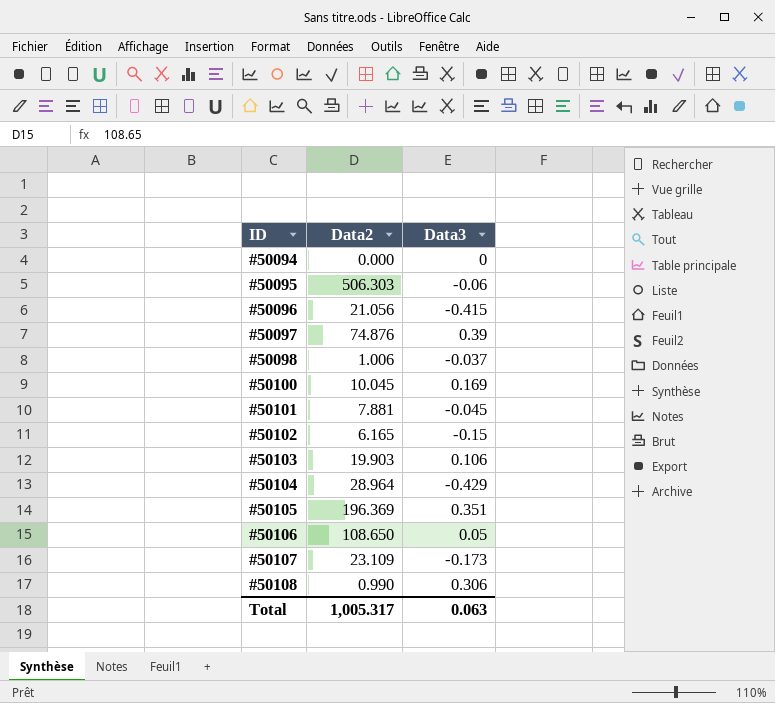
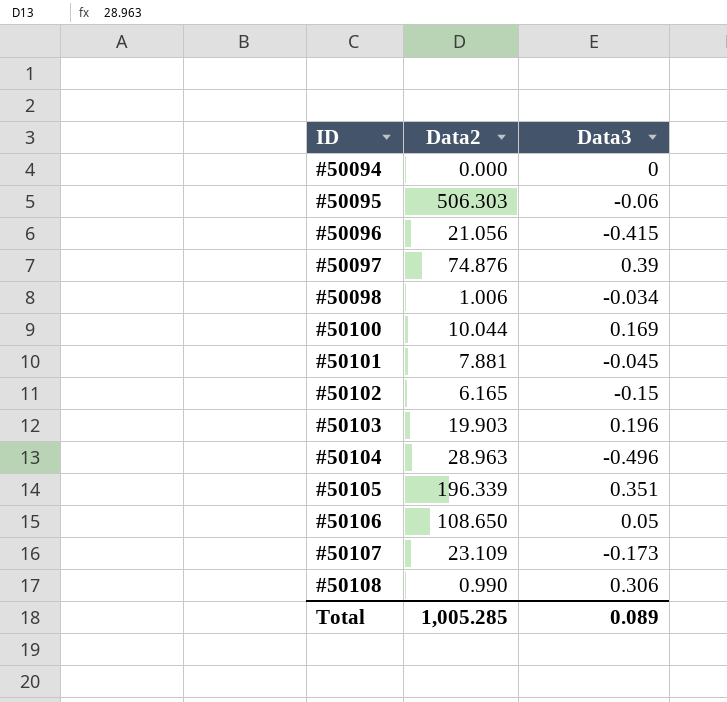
#50098 | Data3: -0.037 -> -0.034
#50100 | Data2: 10.045 -> 10.044
#50103 | Data3: 0.106 -> 0.196
#50104 | Data2: 28.964 -> 28.963
#50104 | Data3: -0.429 -> -0.496
#50105 | Data2: 196.369 -> 196.339
Total | Data2: 1,005.317 -> 1,005.285
Total | Data3: 0.063 -> 0.089

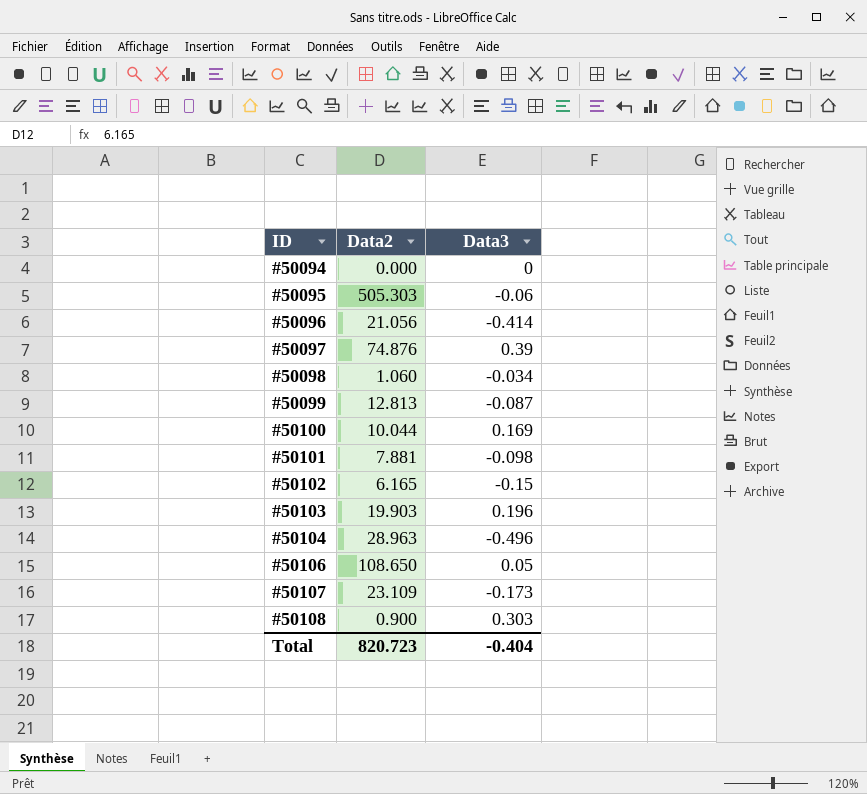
row #50105: 196.339 | 0.351 -> none
#50095 | Data2: 506.303 -> 505.303
#50096 | Data3: -0.415 -> -0.414
#50098 | Data2: 1.006 -> 1.060
row #50099: none -> 12.813 | -0.087
#50101 | Data3: -0.045 -> -0.098
#50108 | Data2: 0.990 -> 0.900
#50108 | Data3: 0.306 -> 0.303
Total | Data2: 1,005.285 -> 820.723
Total | Data3: 0.089 -> -0.404

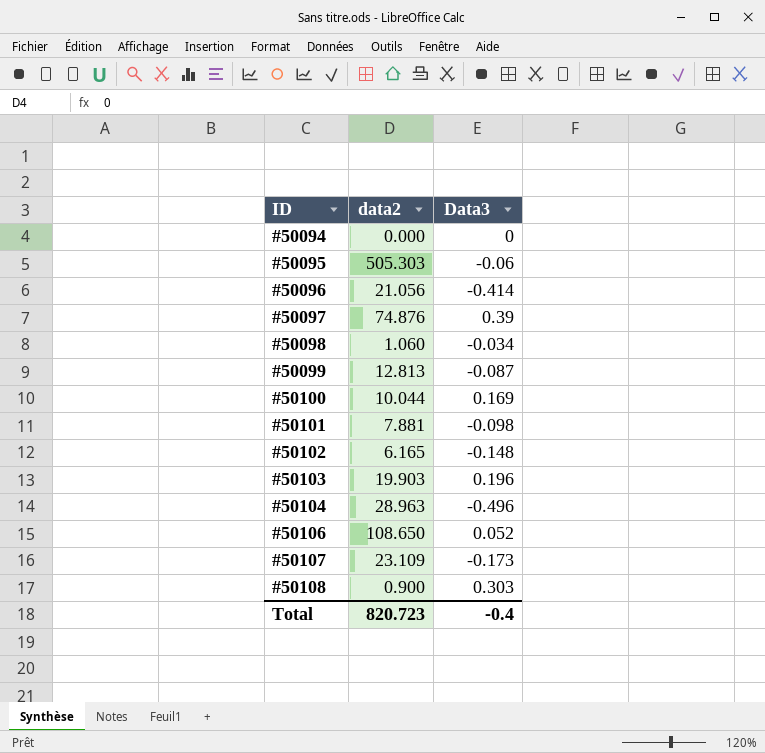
column name: Data2 -> data2
#50102 | Data3: -0.15 -> -0.148
#50106 | Data3: 0.05 -> 0.052
Total | Data3: -0.404 -> -0.4

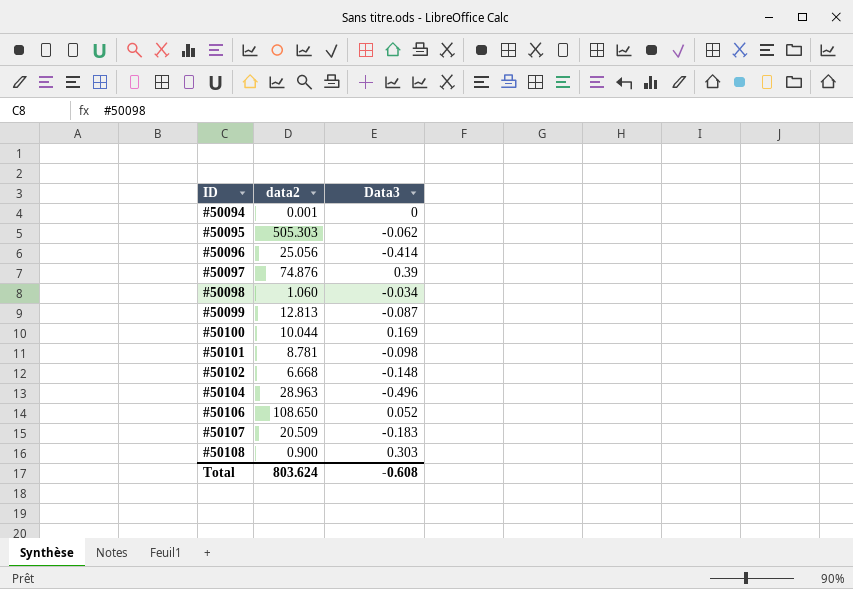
row #50103: 19.903 | 0.196 -> none
#50094 | data2: 0.000 -> 0.001
#50095 | Data3: -0.06 -> -0.062
#50096 | data2: 21.056 -> 25.056
#50101 | data2: 7.881 -> 8.781
#50102 | data2: 6.165 -> 6.668
#50107 | data2: 23.109 -> 20.509
#50107 | Data3: -0.173 -> -0.183
Total | data2: 820.723 -> 803.624
Total | Data3: -0.4 -> -0.608

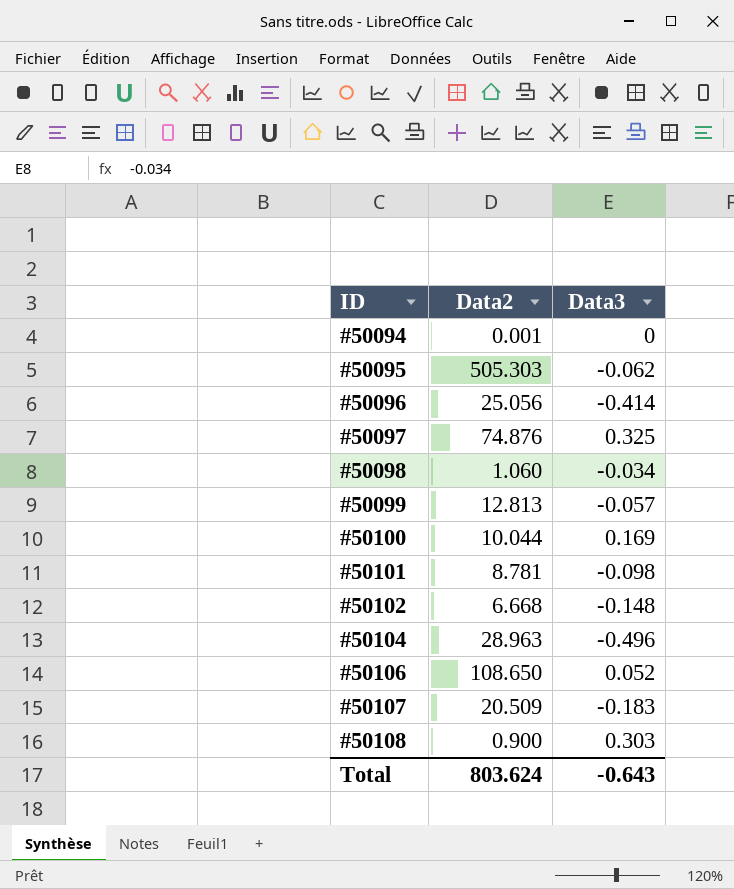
column name: data2 -> Data2
#50097 | Data3: 0.39 -> 0.325
#50099 | Data3: -0.087 -> -0.057
Total | Data3: -0.608 -> -0.643

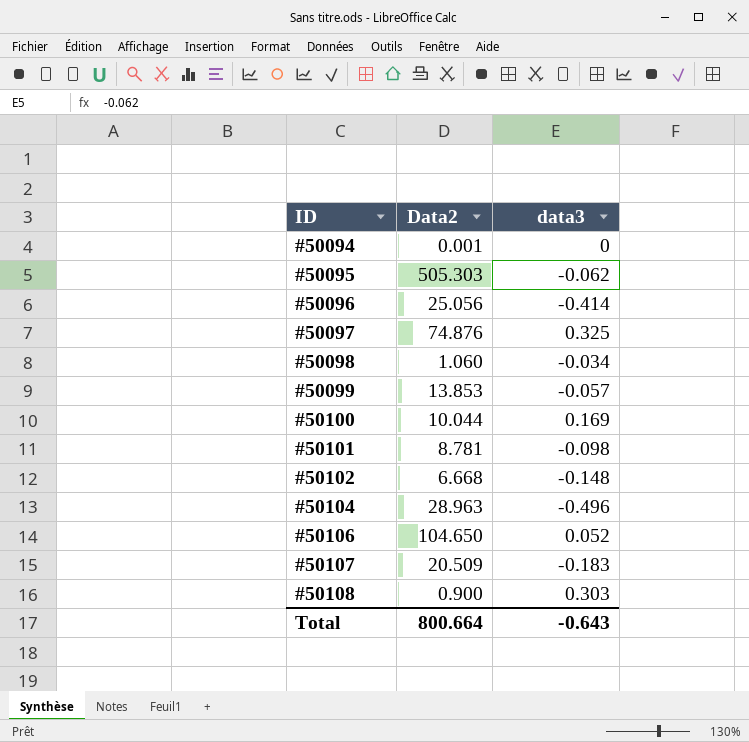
column name: Data3 -> data3
#50099 | Data2: 12.813 -> 13.853
#50106 | Data2: 108.650 -> 104.650
Total | Data2: 803.624 -> 800.664

